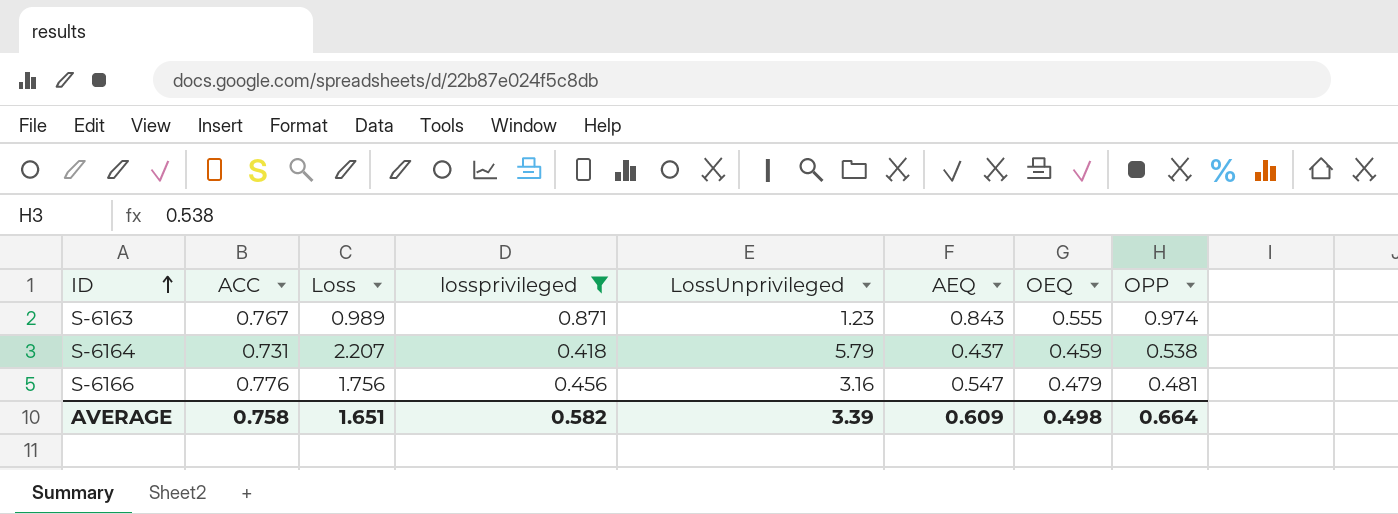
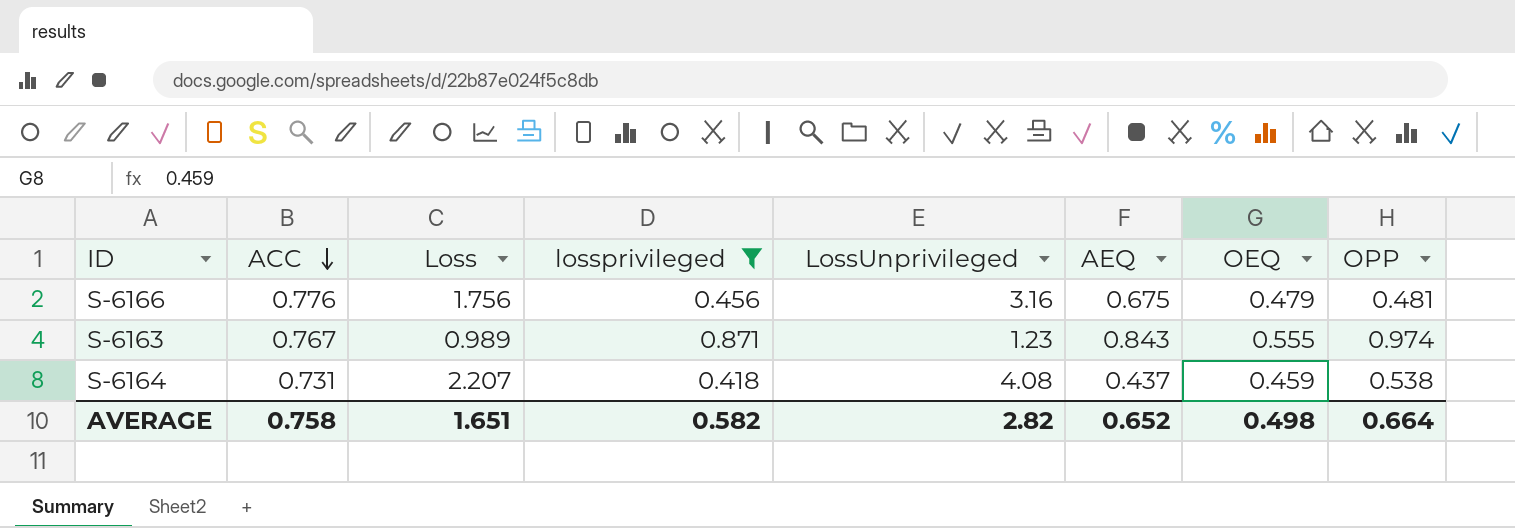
row order: ID ascending -> ACC descending
S-6166 | AEQ: 0.547 -> 0.675
S-6164 | LossUnprivileged: 5.79 -> 4.08
AVERAGE | LossUnprivileged: 3.39 -> 2.82
AVERAGE | AEQ: 0.609 -> 0.652

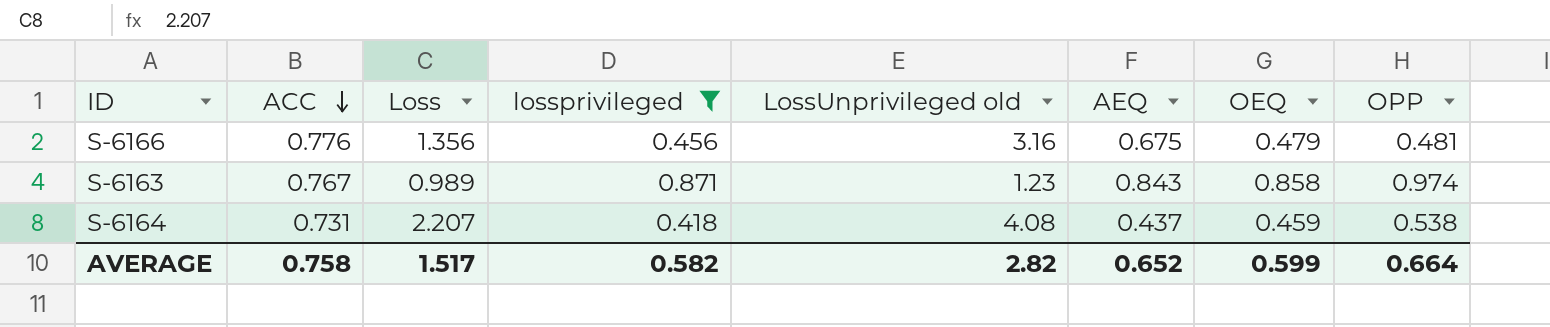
column name: LossUnprivileged -> LossUnprivileged old
S-6166 | Loss: 1.756 -> 1.356
S-6163 | OEQ: 0.555 -> 0.858
AVERAGE | Loss: 1.651 -> 1.517
AVERAGE | OEQ: 0.498 -> 0.599

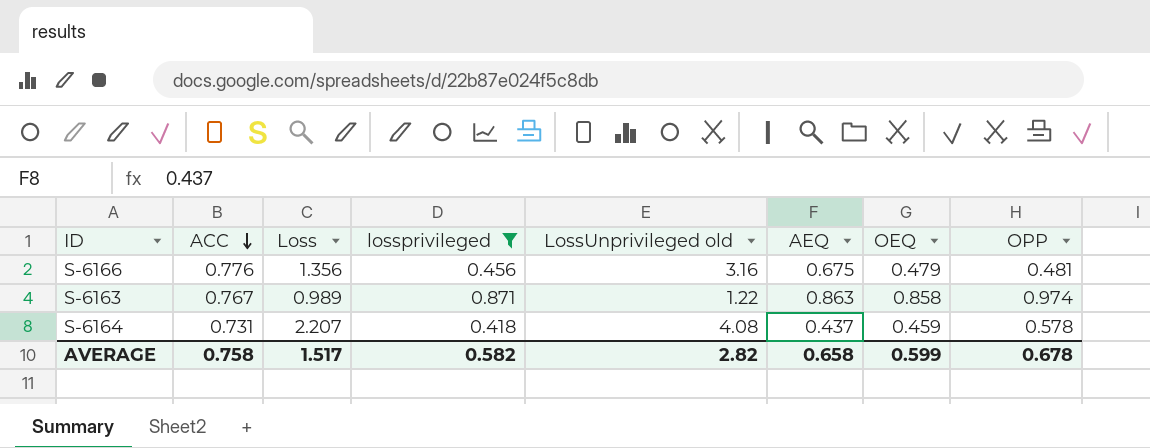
S-6163 | LossUnprivileged old: 1.23 -> 1.22
S-6163 | AEQ: 0.843 -> 0.863
S-6164 | OPP: 0.538 -> 0.578
AVERAGE | AEQ: 0.652 -> 0.658
AVERAGE | OPP: 0.664 -> 0.678

